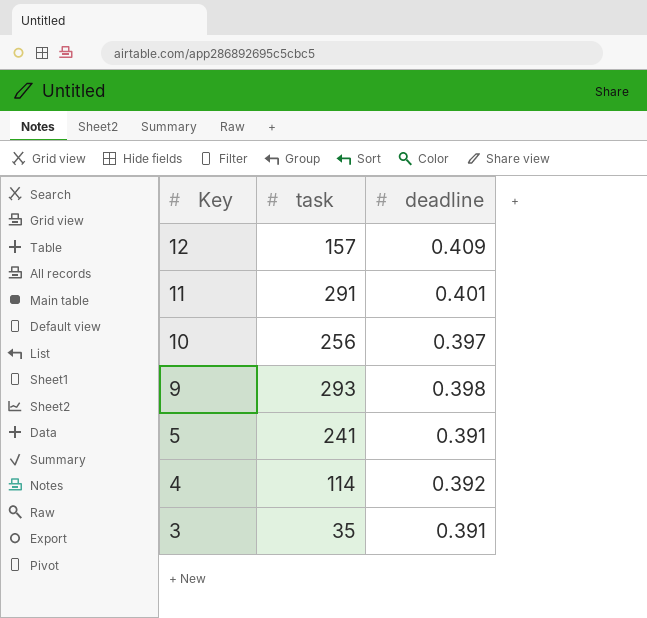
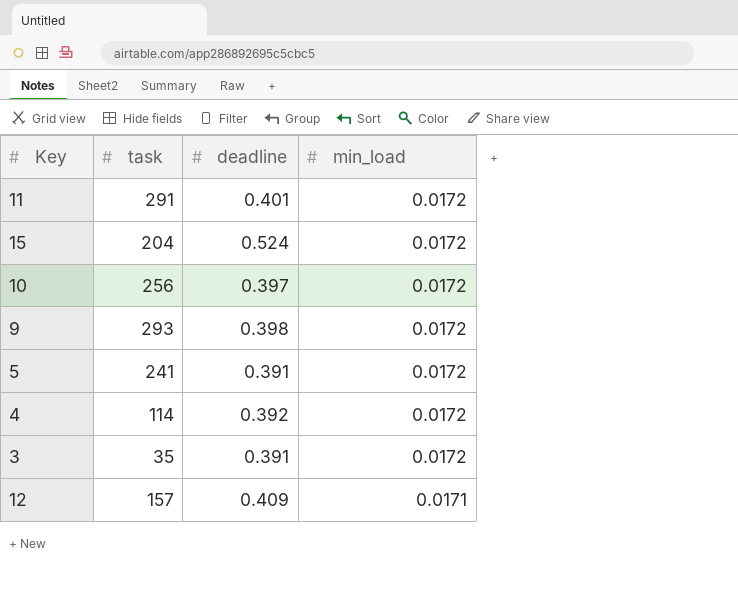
row order: Key descending -> min_load descending
column min_load | position: none -> 4
row 15: none -> 204 | 0.524 | 0.0172

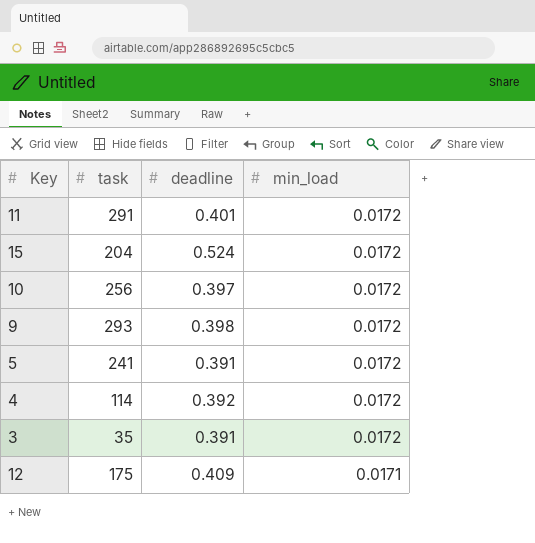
12 | task: 157 -> 175

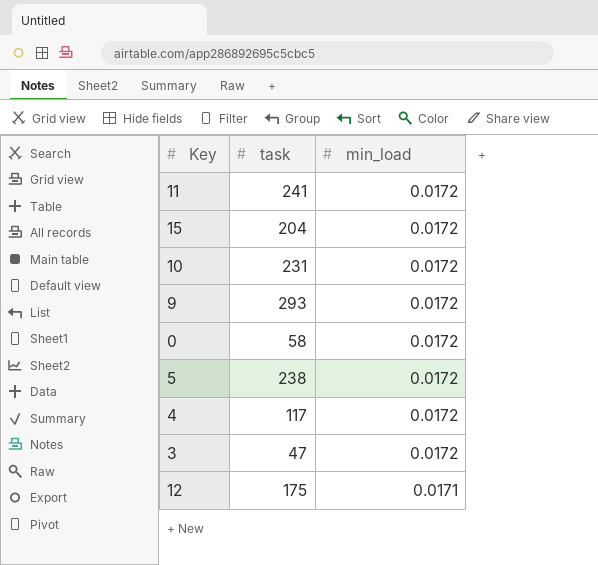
column deadline | position: 3 -> none
11 | task: 291 -> 241
10 | task: 256 -> 231
row 0: none -> 58 | 0.0172
5 | task: 241 -> 238
4 | task: 114 -> 117
3 | task: 35 -> 47

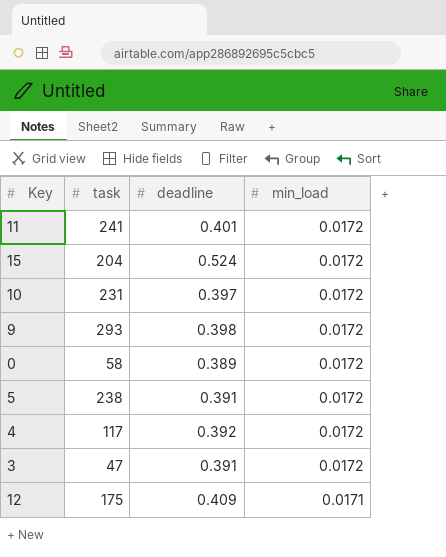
column deadline | position: none -> 3

